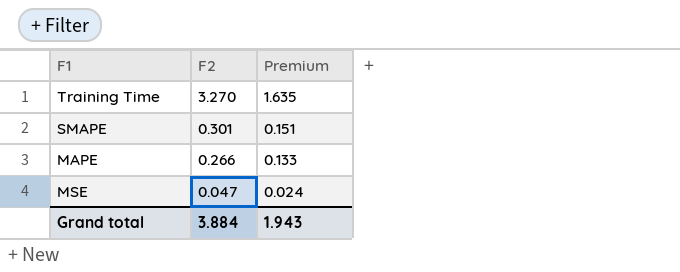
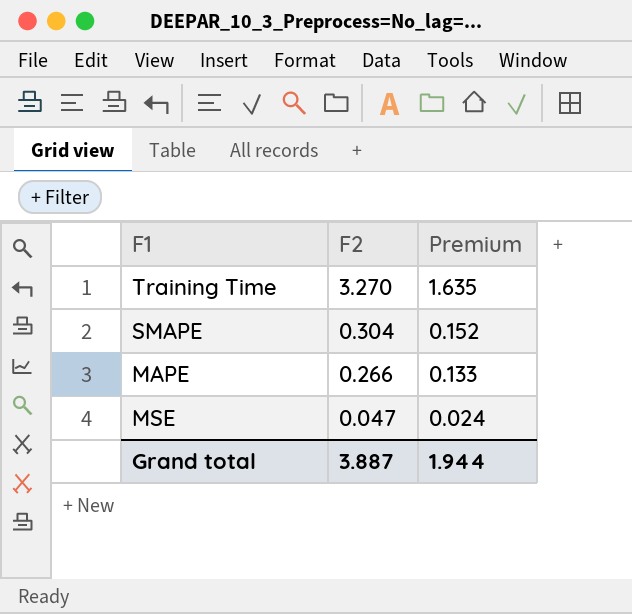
SMAPE | F2: 0.301 -> 0.304
SMAPE | Premium: 0.151 -> 0.152
Grand total | F2: 3.884 -> 3.887
Grand total | Premium: 1.943 -> 1.944

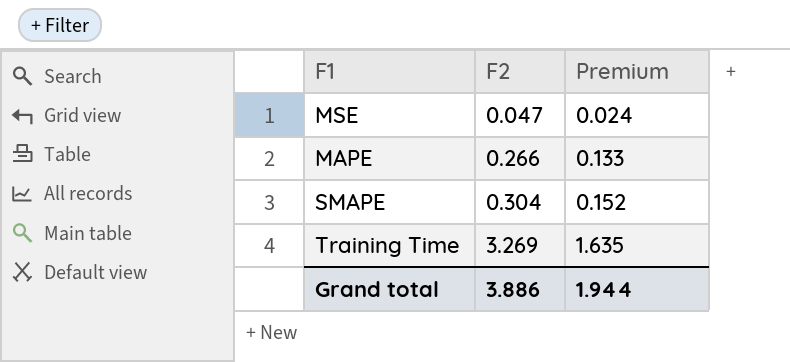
row order: F2 descending -> F2 ascending
Training Time | F2: 3.270 -> 3.269
Grand total | F2: 3.887 -> 3.886

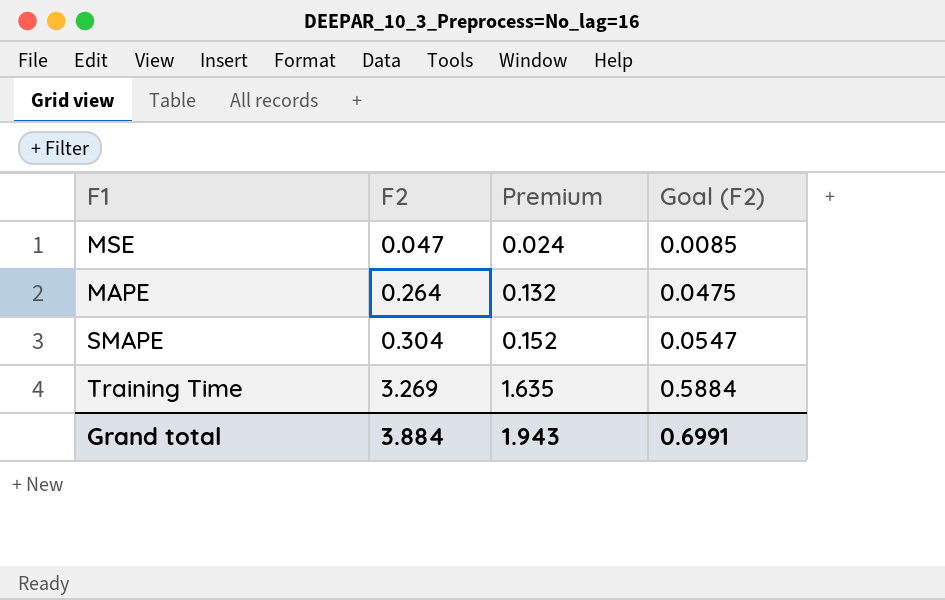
column Goal (F2) | formula: none -> [F2] * 0.18
MAPE | F2: 0.266 -> 0.264
MAPE | Premium: 0.133 -> 0.132
Grand total | F2: 3.886 -> 3.884
Grand total | Premium: 1.944 -> 1.943

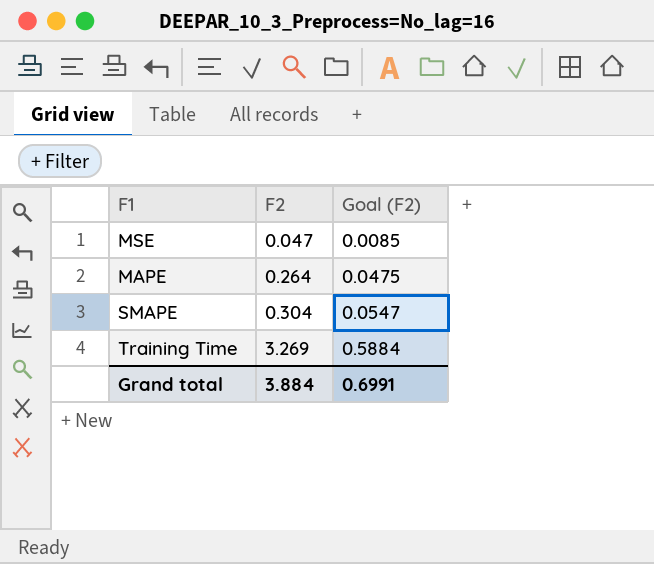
column Premium | formula: [F2] * 0.5 -> none

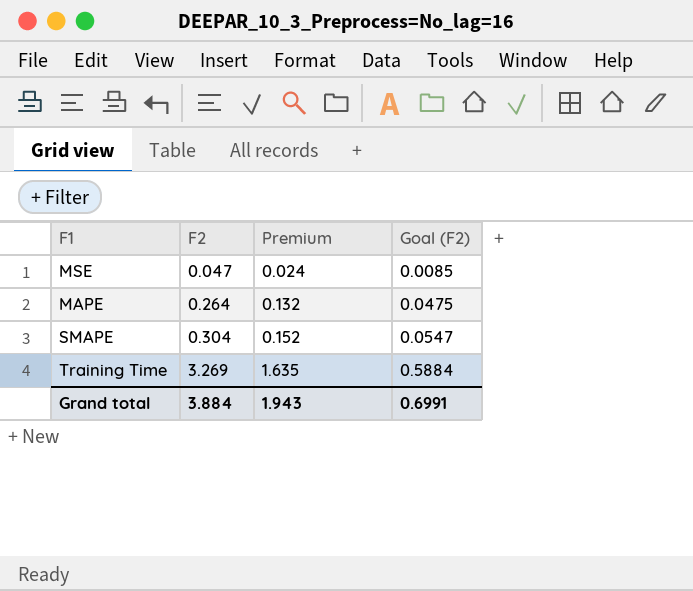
column Premium | formula: none -> [F2] * 0.5

